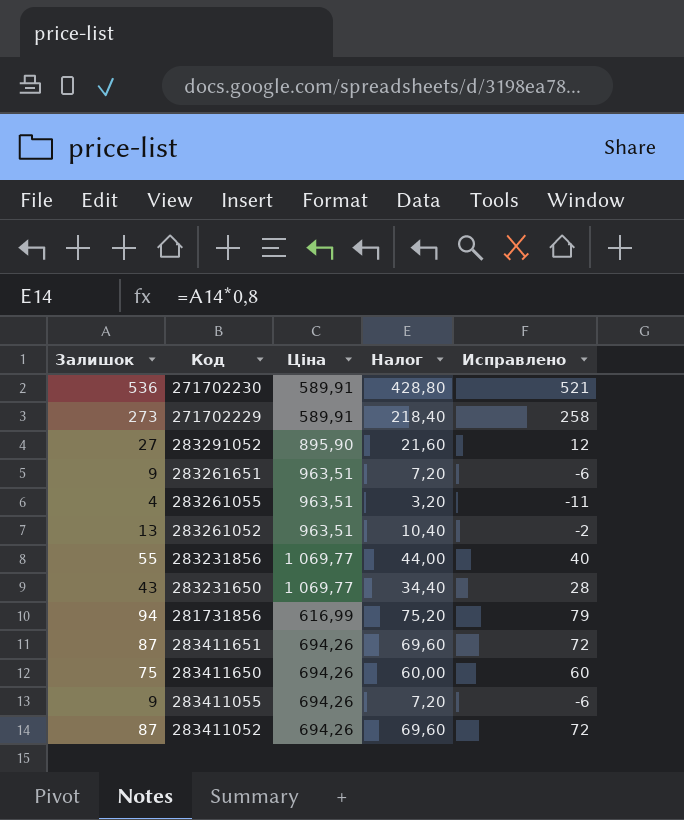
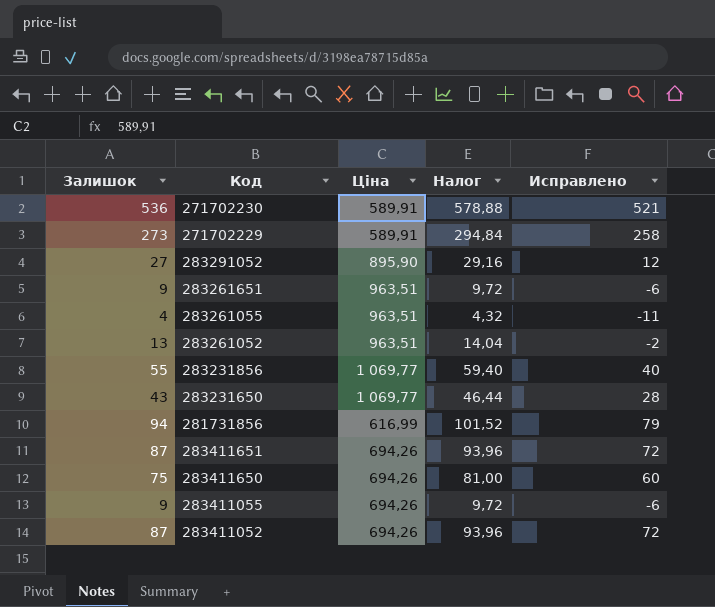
column Налог | formula: [Залишок] * 0,8 -> [Залишок] * 1,08

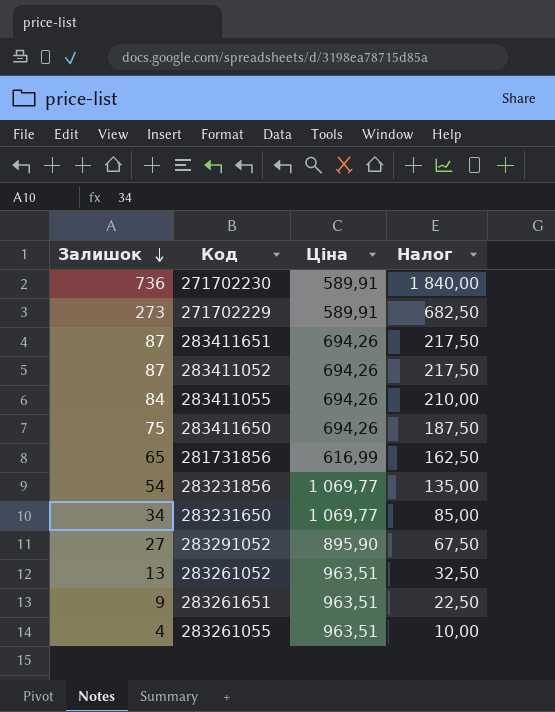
row order: none -> Залишок descending
column Исправлено | formula: [Залишок] - 15 -> none
column Налог | formula: [Залишок] * 1,08 -> [Залишок] * 2,5
271702230 | Залишок: 536 -> 736
283411055 | Залишок: 9 -> 84
281731856 | Залишок: 94 -> 65
283231856 | Залишок: 55 -> 54
283231650 | Залишок: 43 -> 34

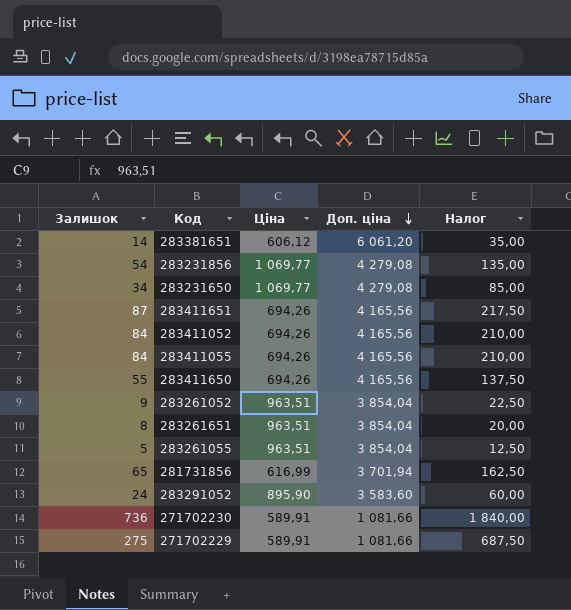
row order: Залишок descending -> Доп. ціна descending
column Доп. ціна | position: none -> 4
row 283381651: none -> 14 | 606,12 | 6 061,20 | 35,00
283411052 | Залишок: 87 -> 84
283411052 | Налог: 217,50 -> 210,00
283411650 | Залишок: 75 -> 55
283411650 | Налог: 187,50 -> 137,50
283261052 | Залишок: 13 -> 9
283261052 | Налог: 32,50 -> 22,50
283261651 | Залишок: 9 -> 8
283261651 | Налог: 22,50 -> 20,00
283261055 | Залишок: 4 -> 5
283261055 | Налог: 10,00 -> 12,50
283291052 | Залишок: 27 -> 24
283291052 | Налог: 67,50 -> 60,00
271702229 | Залишок: 273 -> 275
271702229 | Налог: 682,50 -> 687,50

